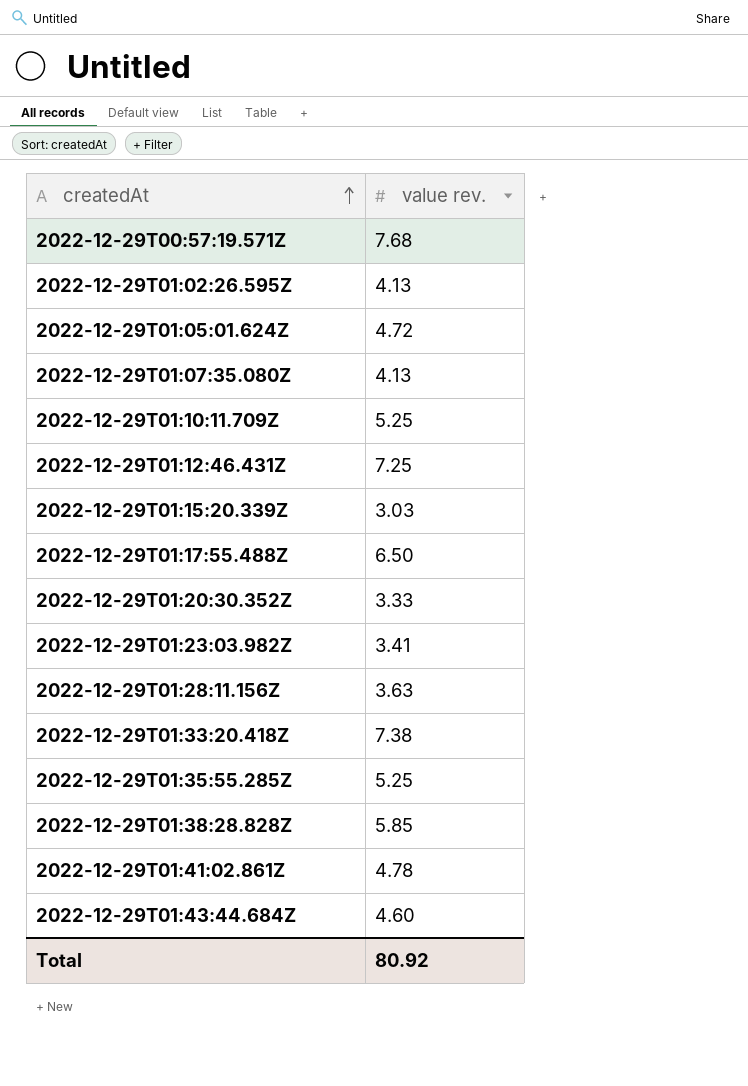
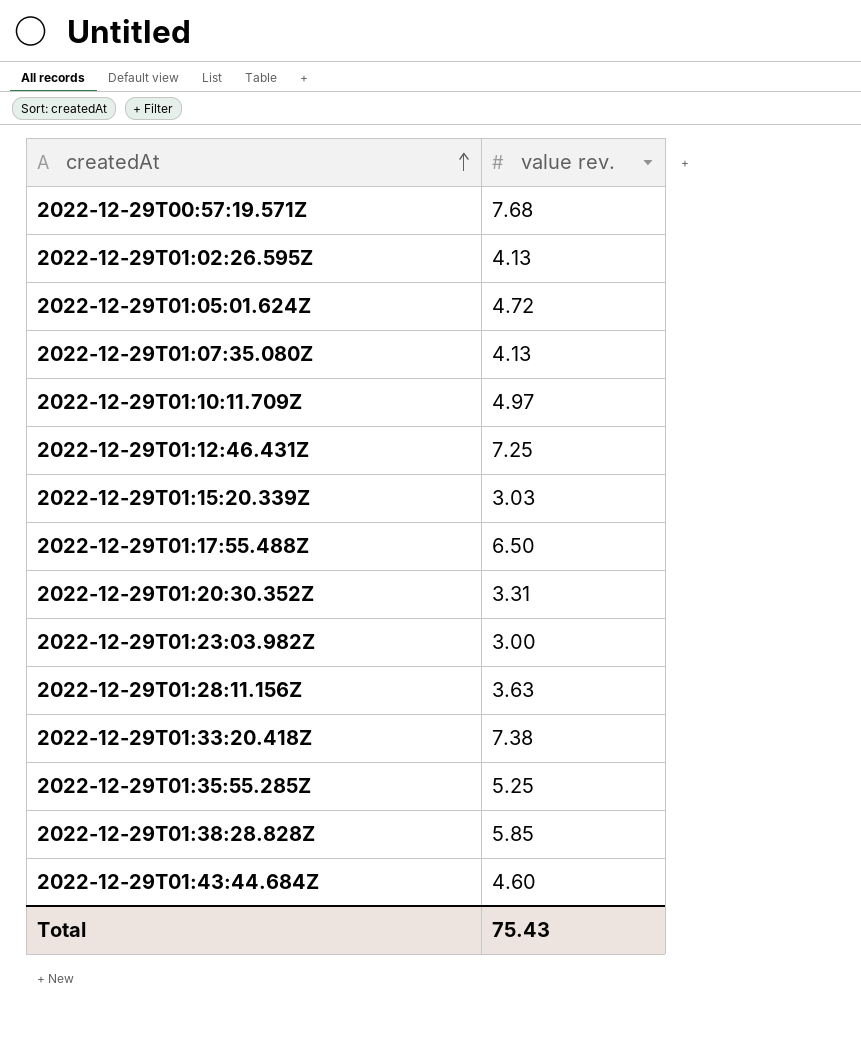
row 2022-12-29T01:41:02.861Z: 4.78 -> none
2022-12-29T01:10:11.709Z | value rev.: 5.25 -> 4.97
2022-12-29T01:20:30.352Z | value rev.: 3.33 -> 3.31
2022-12-29T01:23:03.982Z | value rev.: 3.41 -> 3.00
Total | value rev.: 80.92 -> 75.43

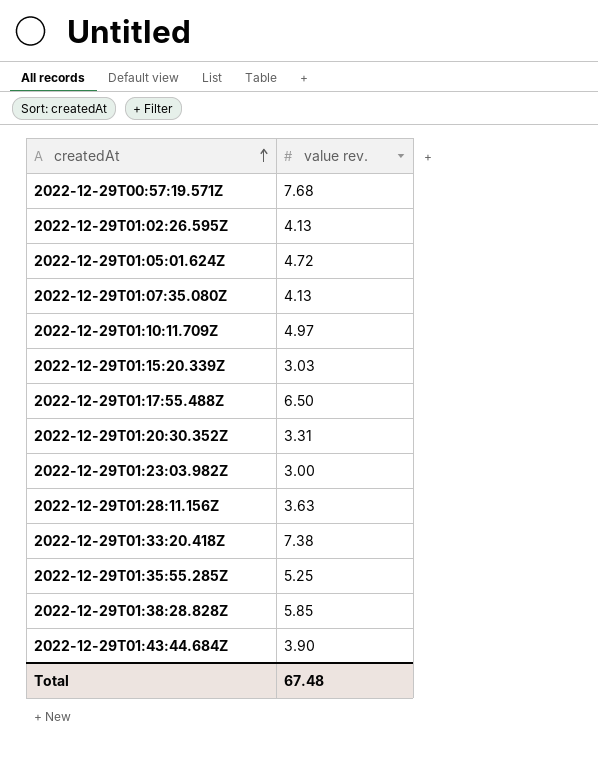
row 2022-12-29T01:12:46.431Z: 7.25 -> none
2022-12-29T01:43:44.684Z | value rev.: 4.60 -> 3.90
Total | value rev.: 75.43 -> 67.48

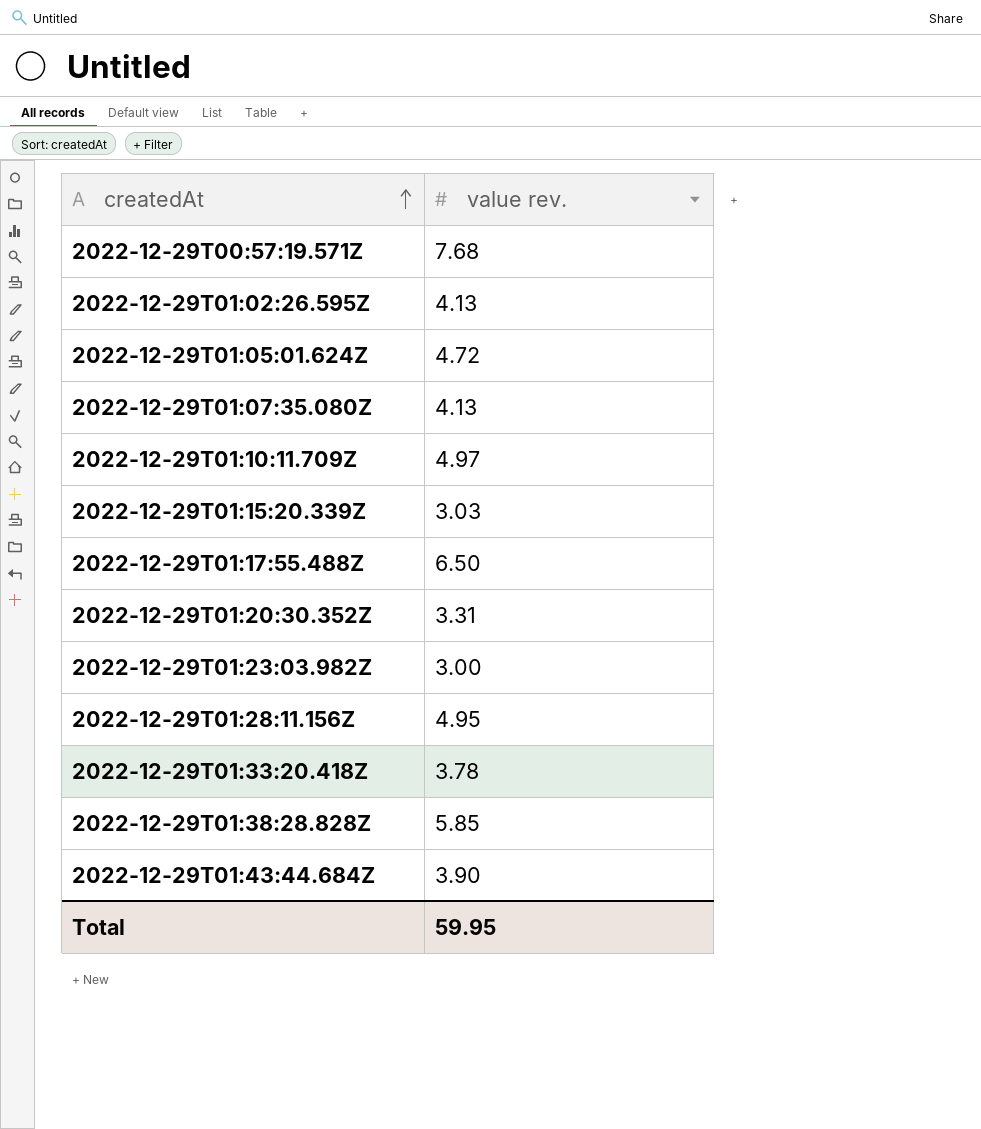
row 2022-12-29T01:35:55.285Z: 5.25 -> none
2022-12-29T01:28:11.156Z | value rev.: 3.63 -> 4.95
2022-12-29T01:33:20.418Z | value rev.: 7.38 -> 3.78
Total | value rev.: 67.48 -> 59.95

